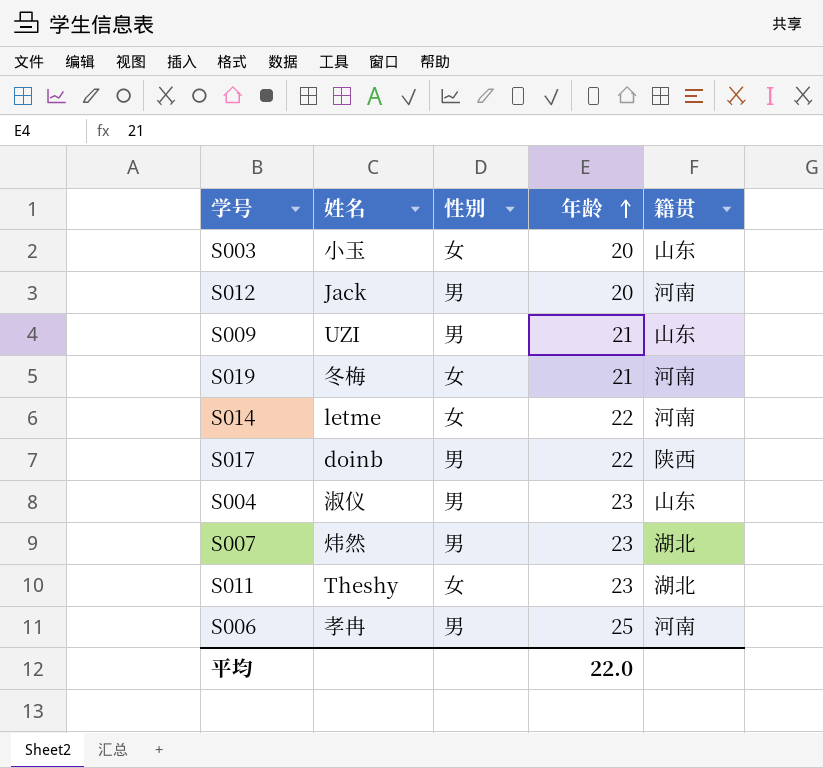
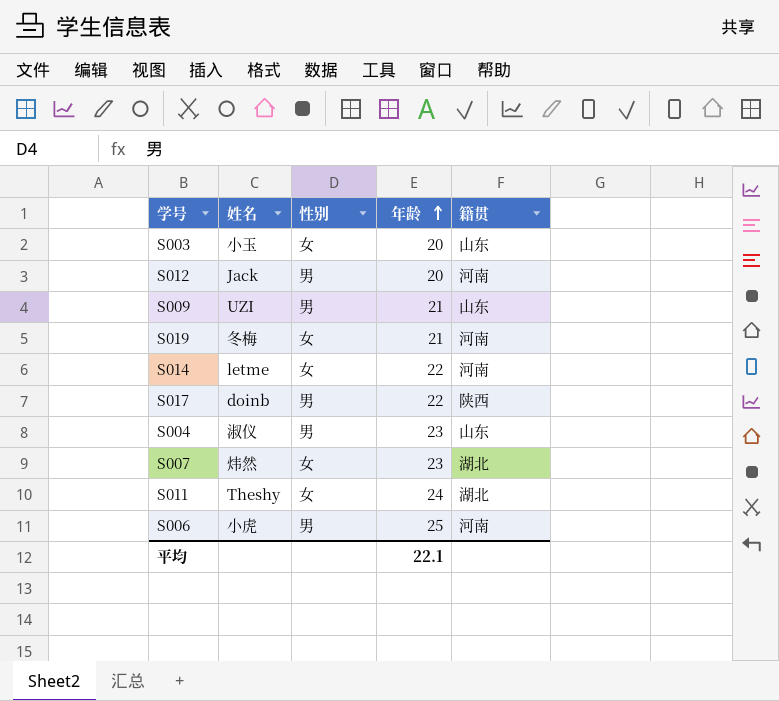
S007 | 性别: 男 -> 女
S011 | 年龄: 23 -> 24
S006 | 姓名: 孝冉 -> 小虎
平均 | 年龄: 22.0 -> 22.1

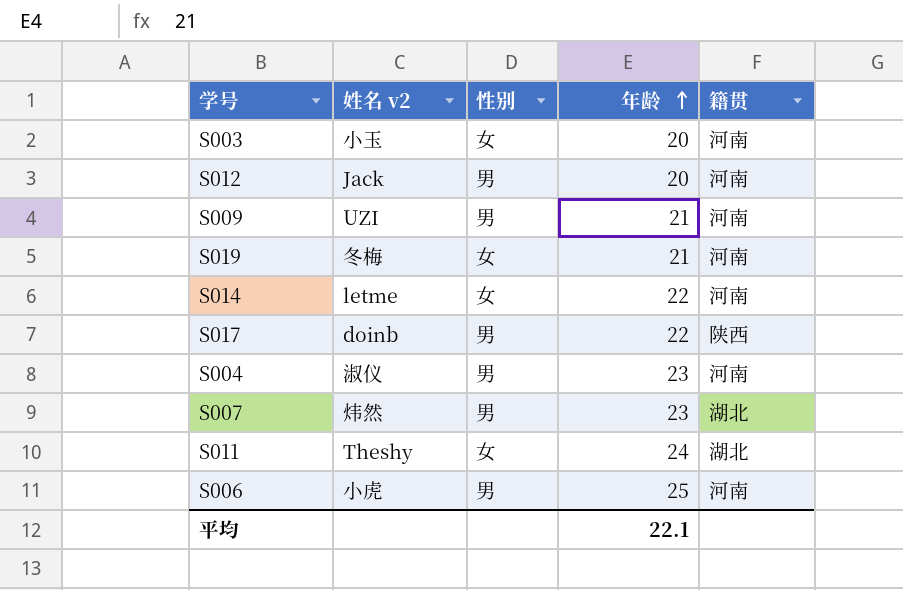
column name: 姓名 -> 姓名 v2
S003 | 籍贯: 山东 -> 河南
S009 | 籍贯: 山东 -> 河南
S004 | 籍贯: 山东 -> 河南
S007 | 性别: 女 -> 男

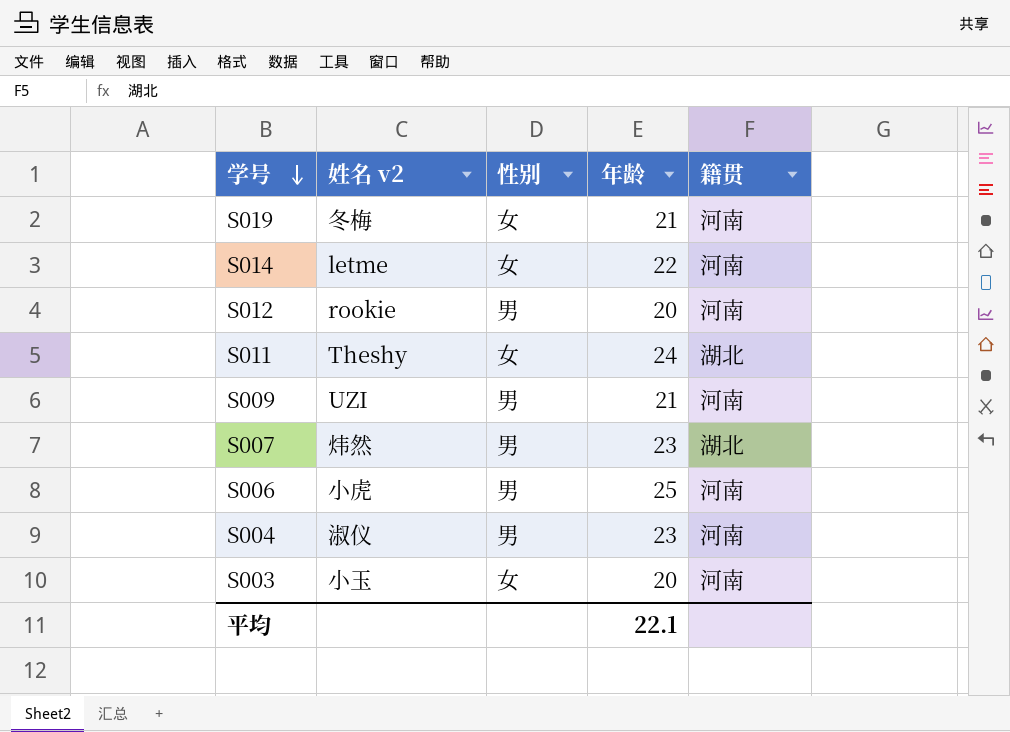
row order: 年龄 ascending -> 学号 descending
row S017: doinb | 男 | 22 | 陕西 -> none
S012 | 姓名 v2: Jack -> rookie

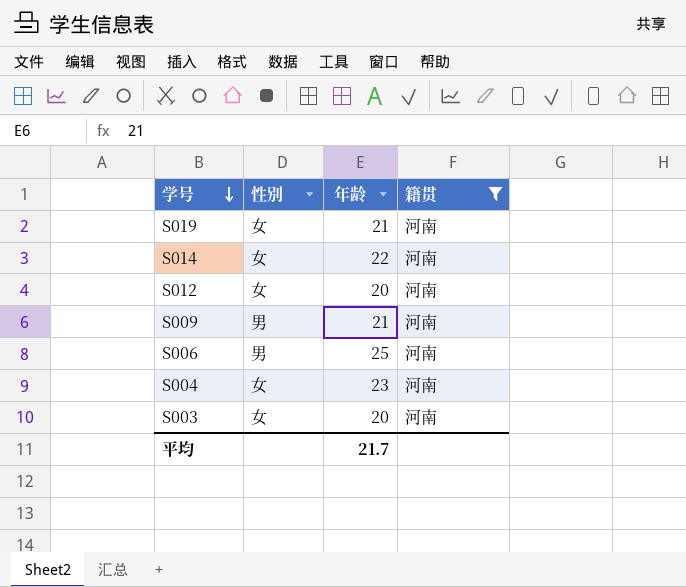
filter: none -> 籍贯 = 河南
column 姓名 v2 | position: 2 -> none
S012 | 性别: 男 -> 女
S004 | 性别: 男 -> 女
平均 | 年龄: 22.1 -> 21.7

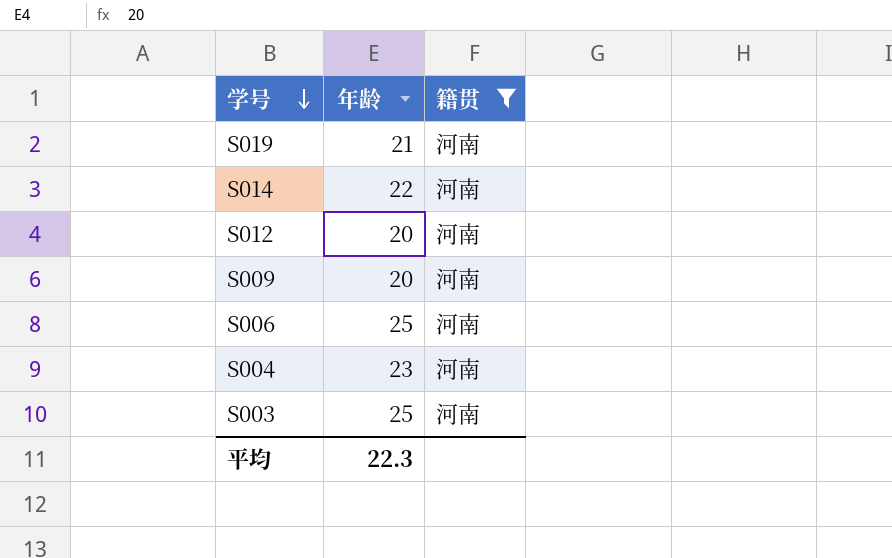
column 性别 | position: 2 -> none
S009 | 年龄: 21 -> 20
S003 | 年龄: 20 -> 25
平均 | 年龄: 21.7 -> 22.3

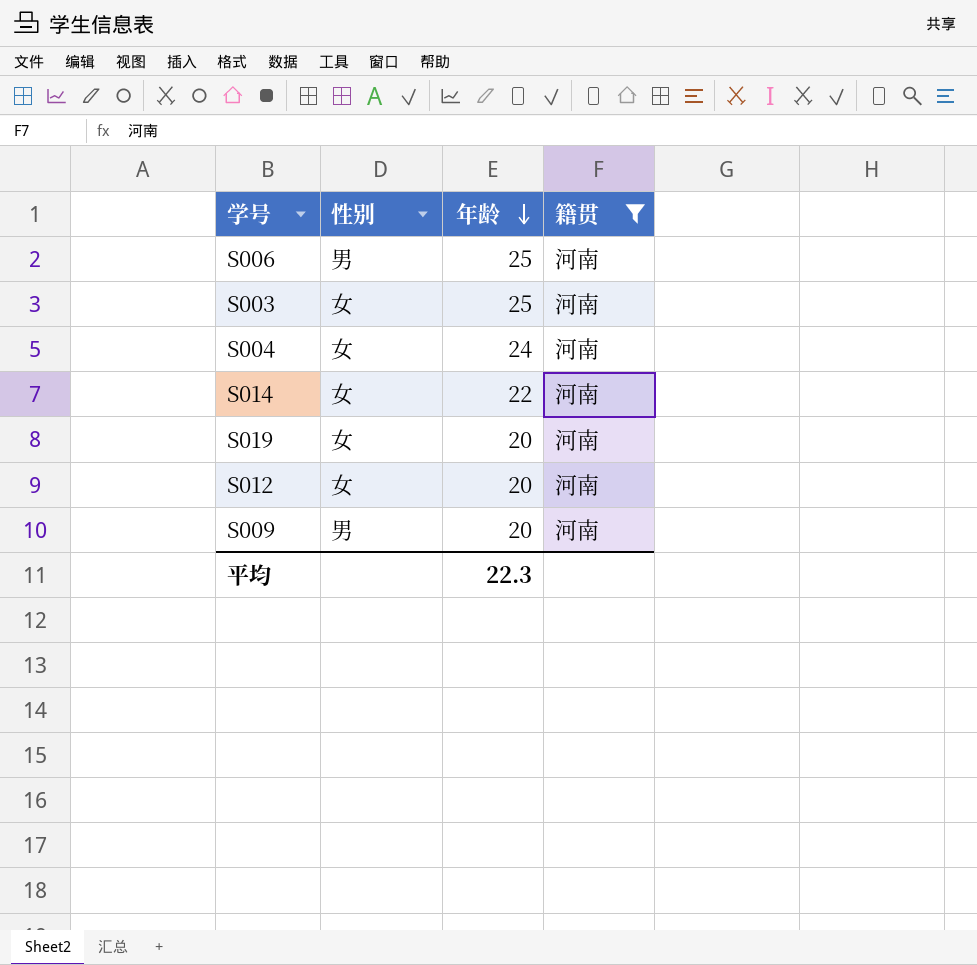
row order: 学号 descending -> 年龄 descending
column 性别 | position: none -> 2
S004 | 年龄: 23 -> 24
S019 | 年龄: 21 -> 20

